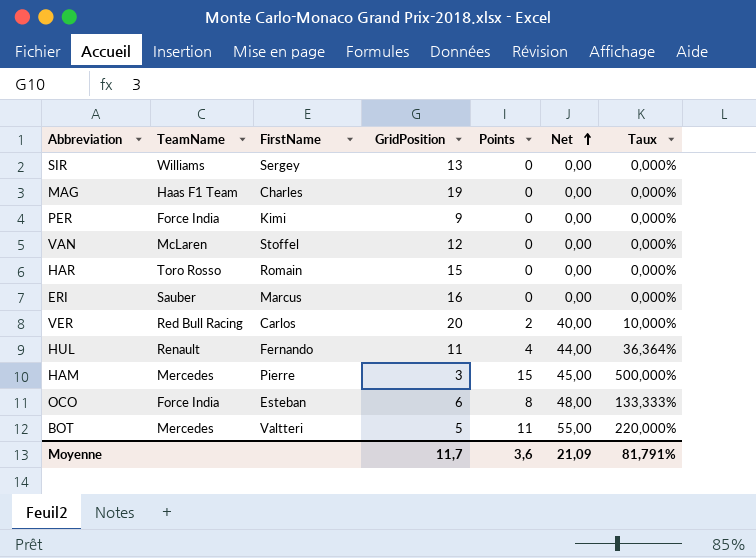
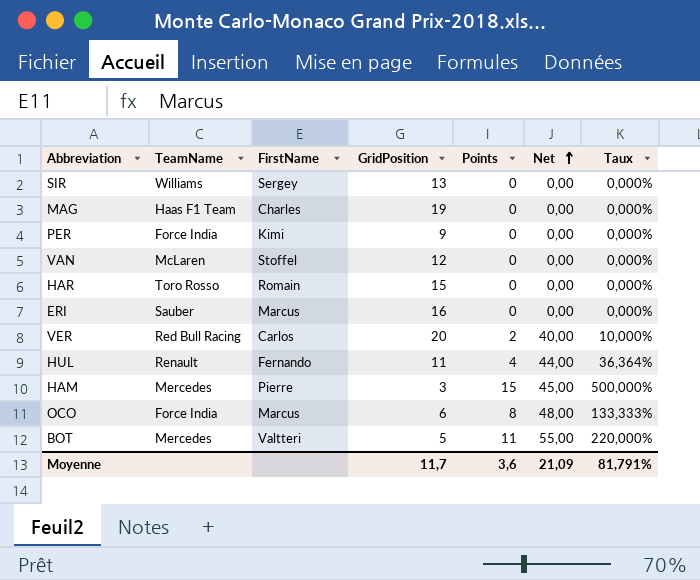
OCO | FirstName: Esteban -> Marcus

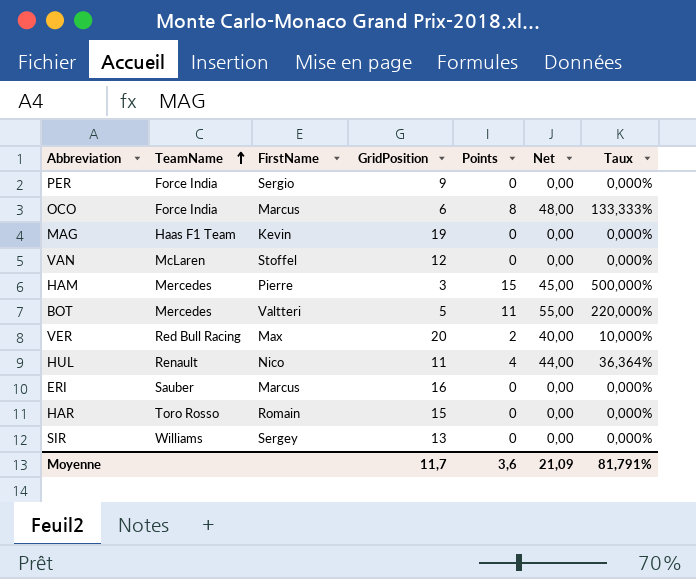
row order: Net ascending -> TeamName ascending
PER | FirstName: Kimi -> Sergio
MAG | FirstName: Charles -> Kevin
VER | FirstName: Carlos -> Max
HUL | FirstName: Fernando -> Nico

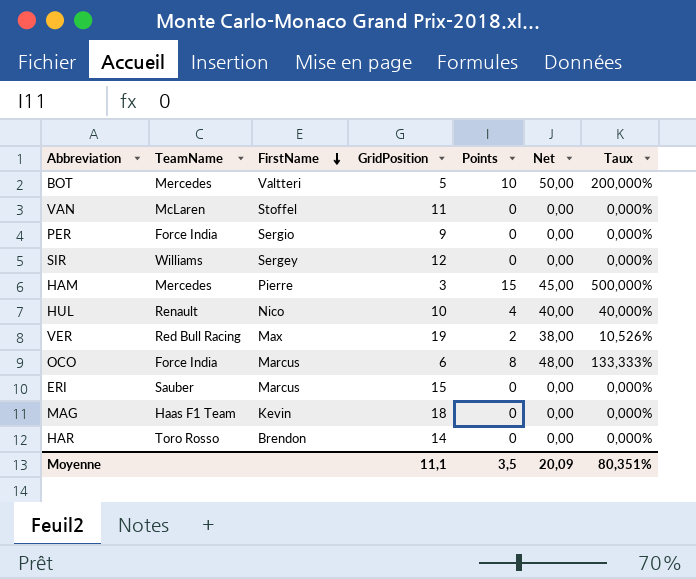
row order: TeamName ascending -> FirstName descending
BOT | Points: 11 -> 10
BOT | Net: 55,00 -> 50,00
BOT | Taux: 220,000% -> 200,000%
VAN | GridPosition: 12 -> 11
SIR | GridPosition: 13 -> 12
HUL | GridPosition: 11 -> 10
HUL | Net: 44,00 -> 40,00
HUL | Taux: 36,364% -> 40,000%
VER | GridPosition: 20 -> 19
VER | Net: 40,00 -> 38,00
VER | Taux: 10,000% -> 10,526%
ERI | GridPosition: 16 -> 15
MAG | GridPosition: 19 -> 18
HAR | FirstName: Romain -> Brendon
HAR | GridPosition: 15 -> 14
Moyenne | GridPosition: 11,7 -> 11,1
Moyenne | Points: 3,6 -> 3,5
Moyenne | Net: 21,09 -> 20,09
Moyenne | Taux: 81,791% -> 80,351%

